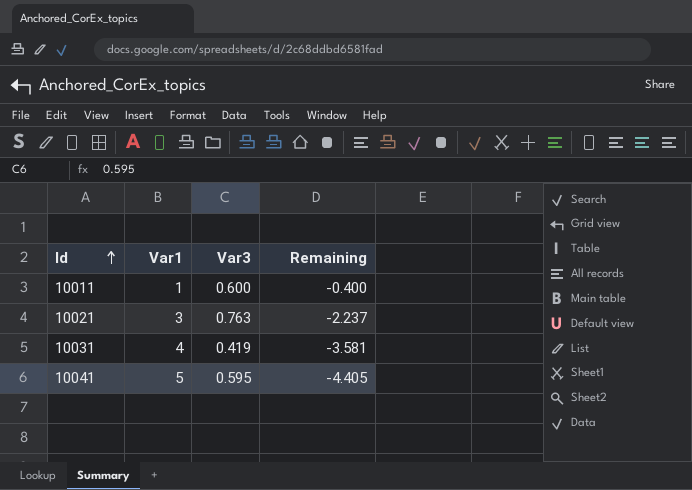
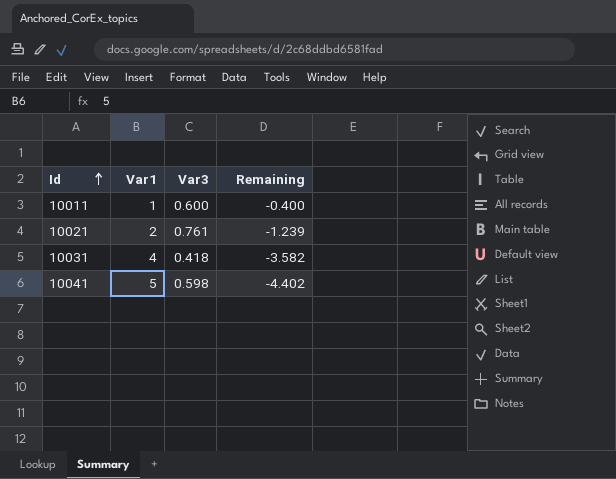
10021 | Var1: 3 -> 2
10021 | Var3: 0.763 -> 0.761
10021 | Remaining: -2.237 -> -1.239
10031 | Var3: 0.419 -> 0.418
10031 | Remaining: -3.581 -> -3.582
10041 | Var3: 0.595 -> 0.598
10041 | Remaining: -4.405 -> -4.402

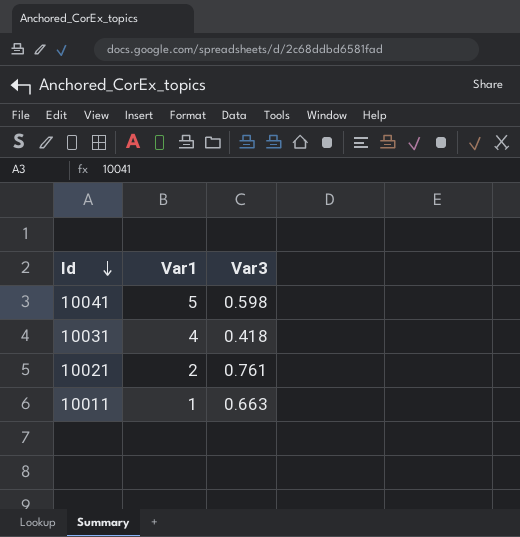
row order: Id ascending -> Id descending
column Remaining | formula: [Var3] - [Var1] -> none
10011 | Var3: 0.600 -> 0.663

